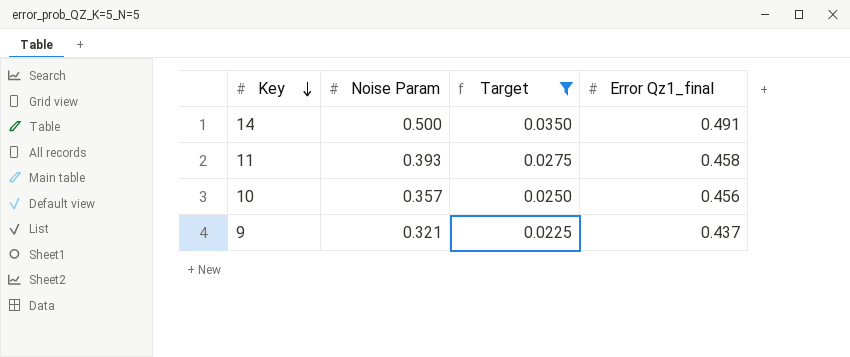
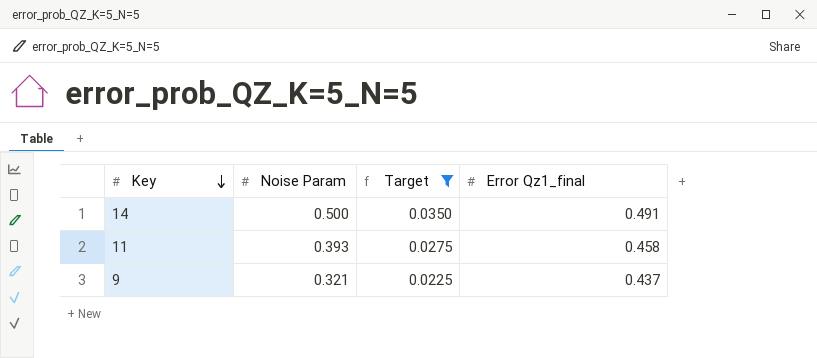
row 10: 0.357 | 0.0250 | 0.456 -> none

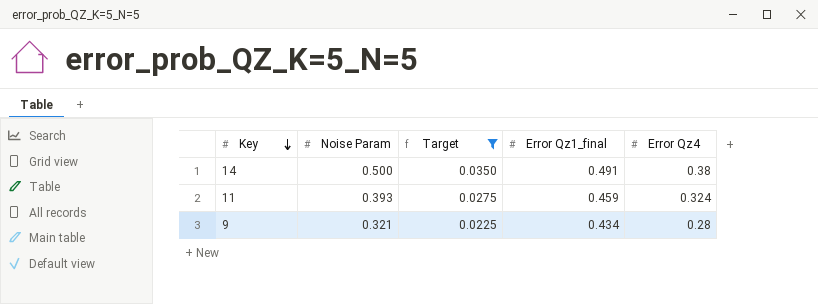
column Error Qz4 | position: none -> 5
11 | Error Qz1_final: 0.458 -> 0.459
9 | Error Qz1_final: 0.437 -> 0.434

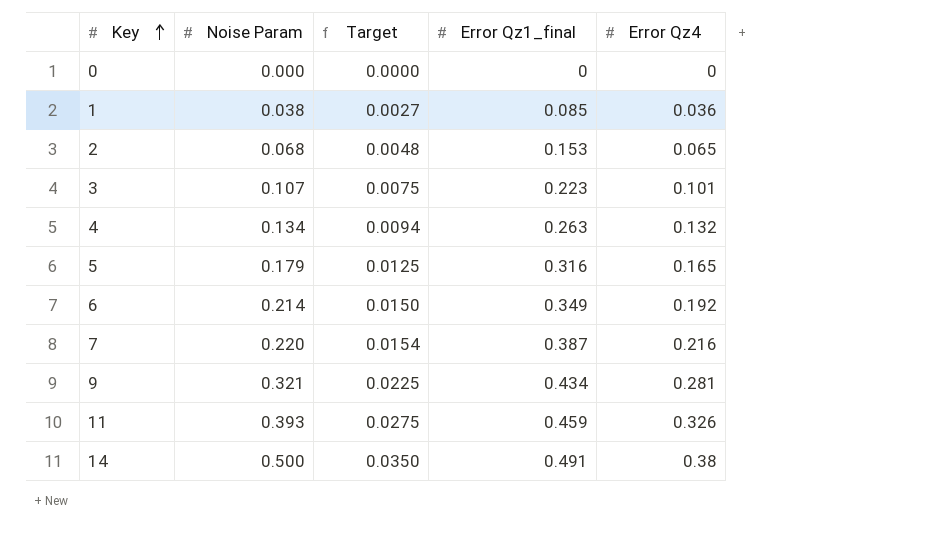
filter: Target >= 0.0225 -> none
row order: Key descending -> Key ascending
9 | Error Qz4: 0.28 -> 0.281
11 | Error Qz4: 0.324 -> 0.326

